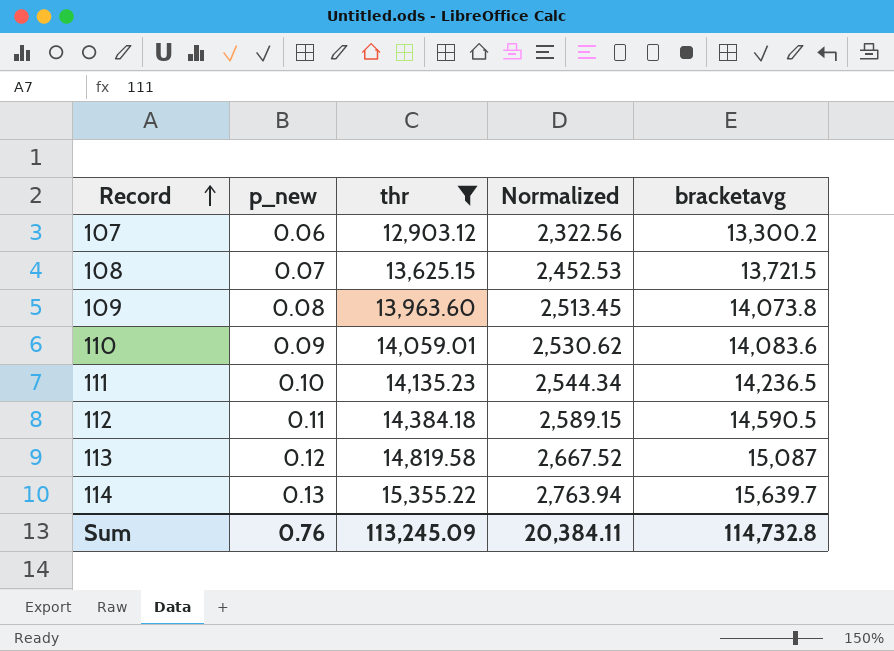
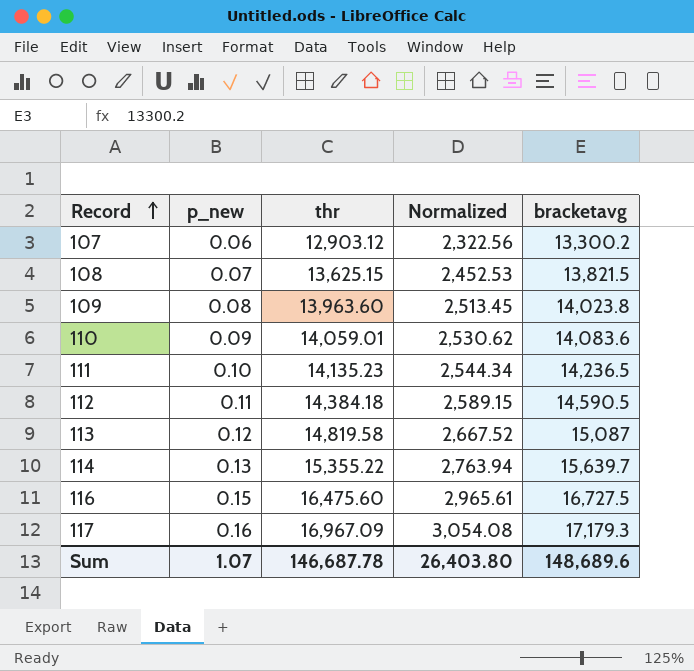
filter: thr <= 15,355.22 -> none
108 | bracketavg: 13,721.5 -> 13,821.5
109 | bracketavg: 14,073.8 -> 14,023.8
Sum | p_new: 0.76 -> 1.07
Sum | thr: 113,245.09 -> 146,687.78
Sum | Normalized: 20,384.11 -> 26,403.80
Sum | bracketavg: 114,732.8 -> 148,689.6

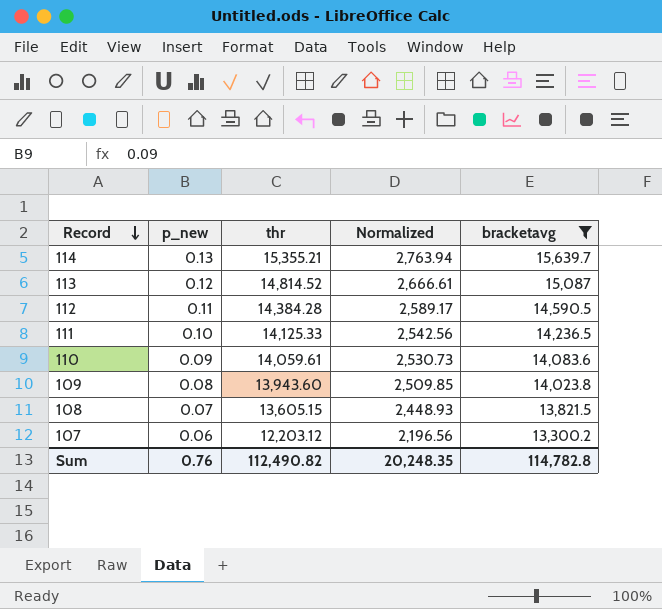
filter: none -> bracketavg <= 15,639.7
row order: Record ascending -> Record descending
114 | thr: 15,355.22 -> 15,355.21
113 | thr: 14,819.58 -> 14,814.52
113 | Normalized: 2,667.52 -> 2,666.61
112 | thr: 14,384.18 -> 14,384.28
112 | Normalized: 2,589.15 -> 2,589.17
111 | thr: 14,135.23 -> 14,125.33
111 | Normalized: 2,544.34 -> 2,542.56
110 | thr: 14,059.01 -> 14,059.61
110 | Normalized: 2,530.62 -> 2,530.73
109 | thr: 13,963.60 -> 13,943.60
109 | Normalized: 2,513.45 -> 2,509.85
108 | thr: 13,625.15 -> 13,605.15
108 | Normalized: 2,452.53 -> 2,448.93
107 | thr: 12,903.12 -> 12,203.12
107 | Normalized: 2,322.56 -> 2,196.56
Sum | p_new: 1.07 -> 0.76
Sum | thr: 146,687.78 -> 112,490.82
Sum | Normalized: 26,403.80 -> 20,248.35
Sum | bracketavg: 148,689.6 -> 114,782.8

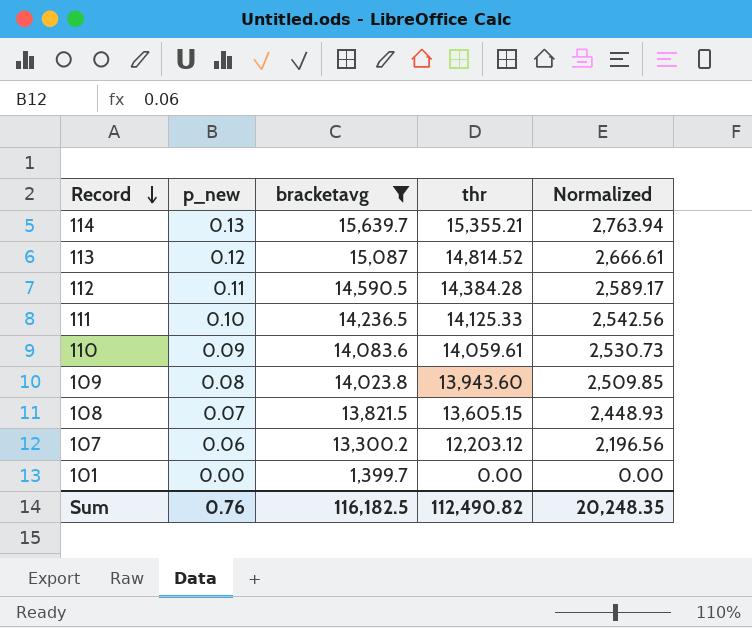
column bracketavg | position: 5 -> 3
row 101: none -> 0.00 | 1,399.7 | 0.00 | 0.00
Sum | bracketavg: 114,782.8 -> 116,182.5

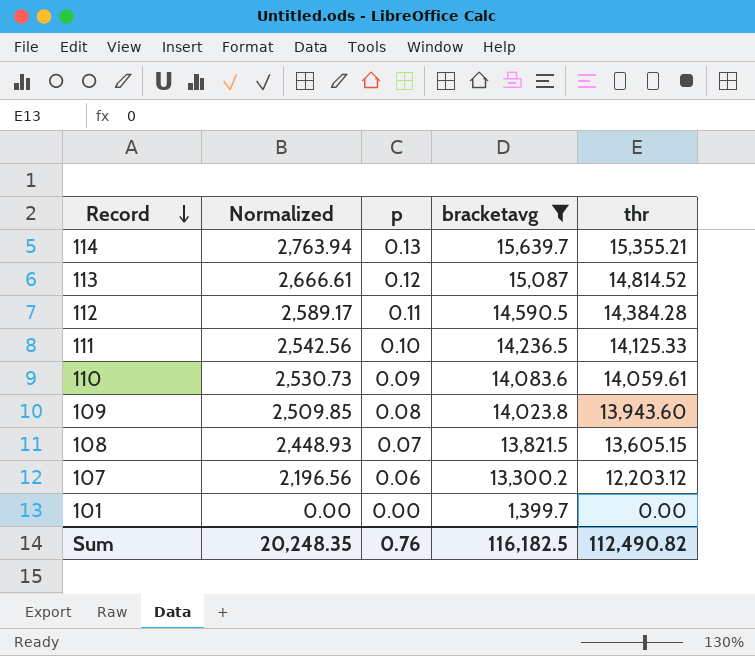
column Normalized | position: 5 -> 2
column name: p_new -> p

